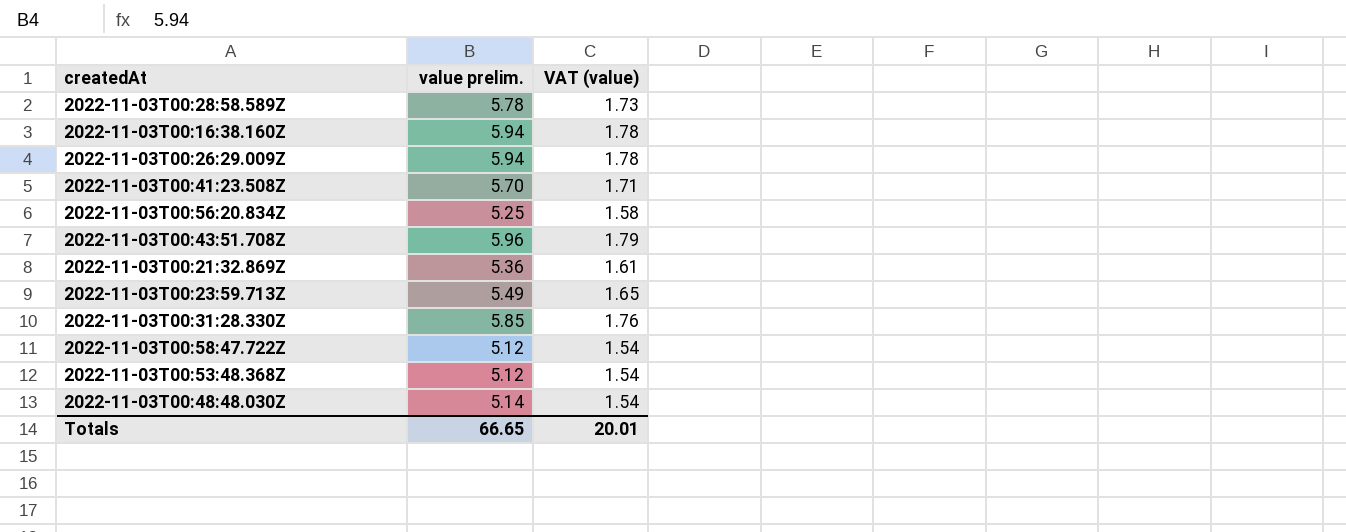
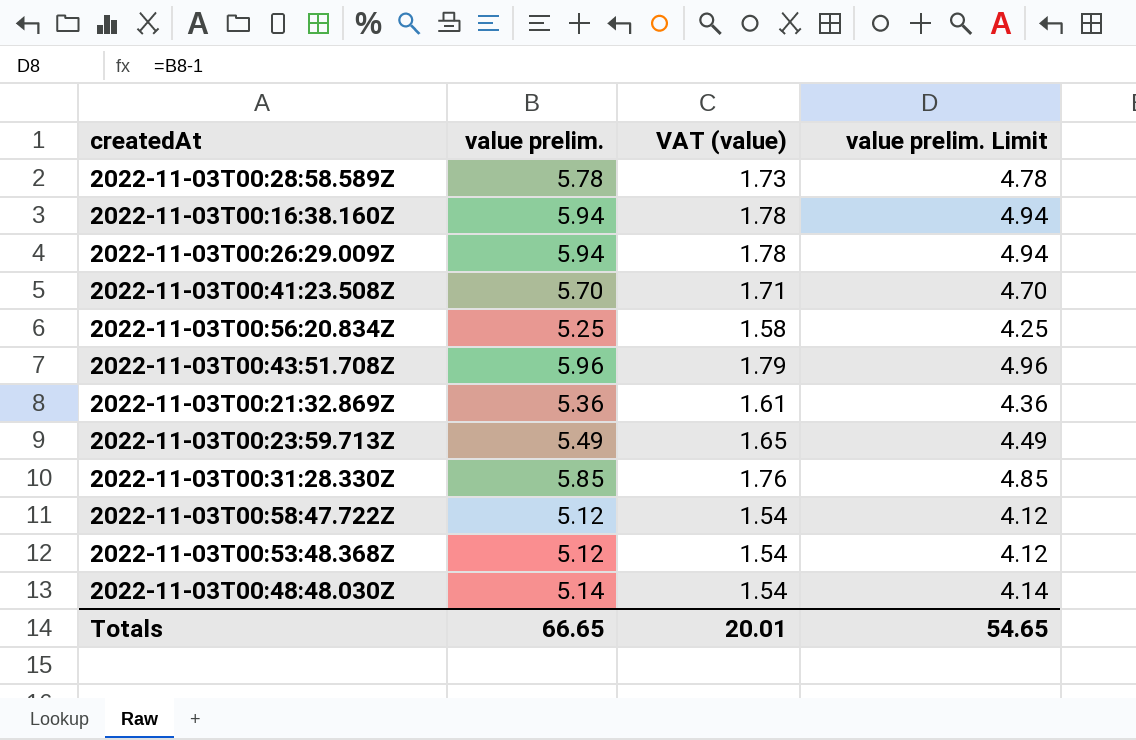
column value prelim. Limit | formula: none -> [value prelim.] - 1

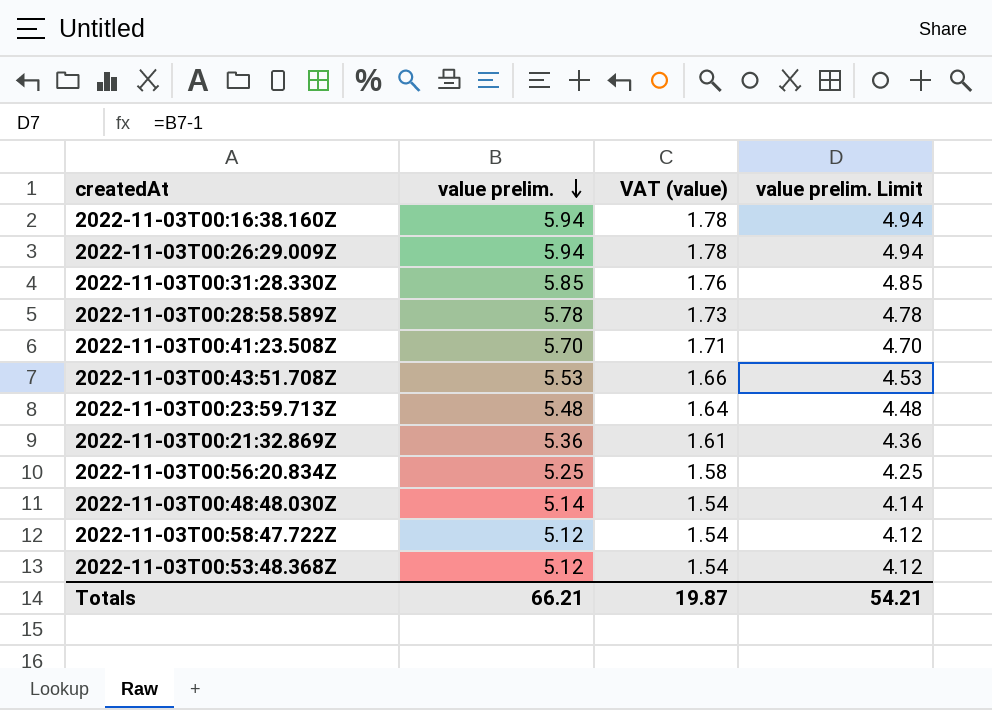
row order: none -> value prelim. descending
2022-11-03T00:43:51.708Z | value prelim.: 5.96 -> 5.53
2022-11-03T00:43:51.708Z | VAT (value): 1.79 -> 1.66
2022-11-03T00:43:51.708Z | value prelim. Limit: 4.96 -> 4.53
2022-11-03T00:23:59.713Z | value prelim.: 5.49 -> 5.48
2022-11-03T00:23:59.713Z | VAT (value): 1.65 -> 1.64
2022-11-03T00:23:59.713Z | value prelim. Limit: 4.49 -> 4.48
Totals | value prelim.: 66.65 -> 66.21
Totals | VAT (value): 20.01 -> 19.87
Totals | value prelim. Limit: 54.65 -> 54.21

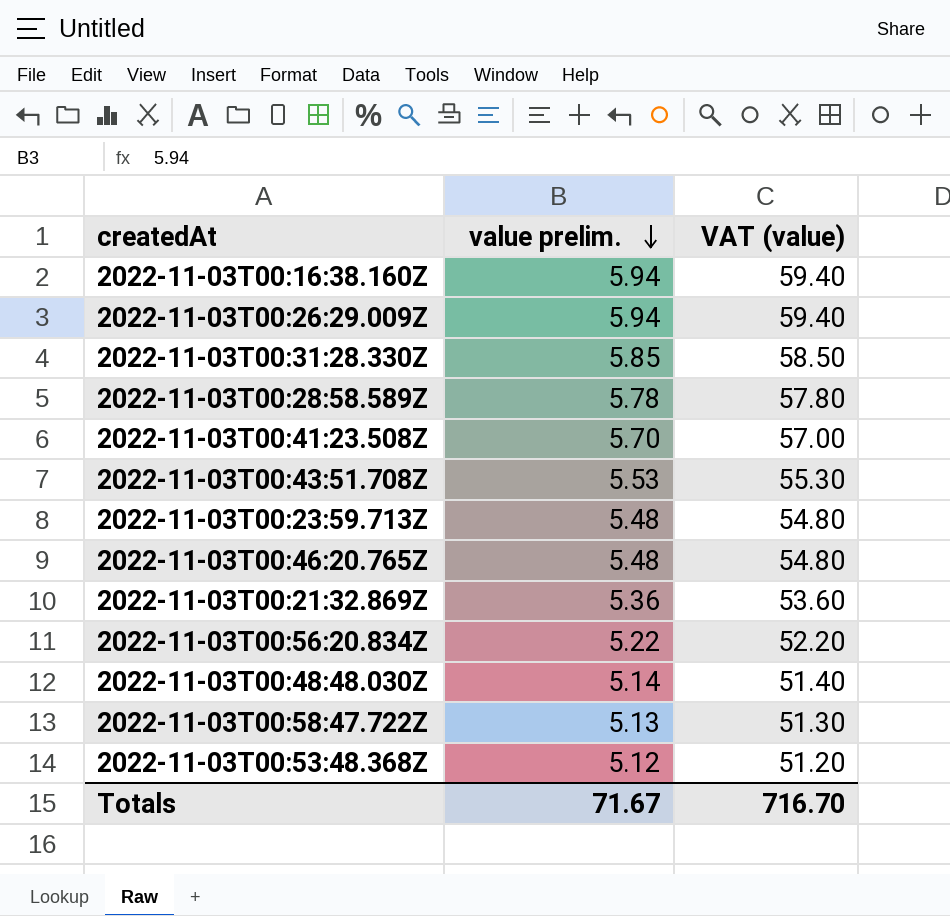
column value prelim. Limit | formula: [value prelim.] - 1 -> none
column VAT (value) | formula: [value prelim.] * 0.3 -> [value prelim.] * 10
row 2022-11-03T00:46:20.765Z: none -> 5.48 | 54.80
2022-11-03T00:56:20.834Z | value prelim.: 5.25 -> 5.22
2022-11-03T00:58:47.722Z | value prelim.: 5.12 -> 5.13
Totals | value prelim.: 66.21 -> 71.67
Totals | VAT (value): 19.87 -> 716.70

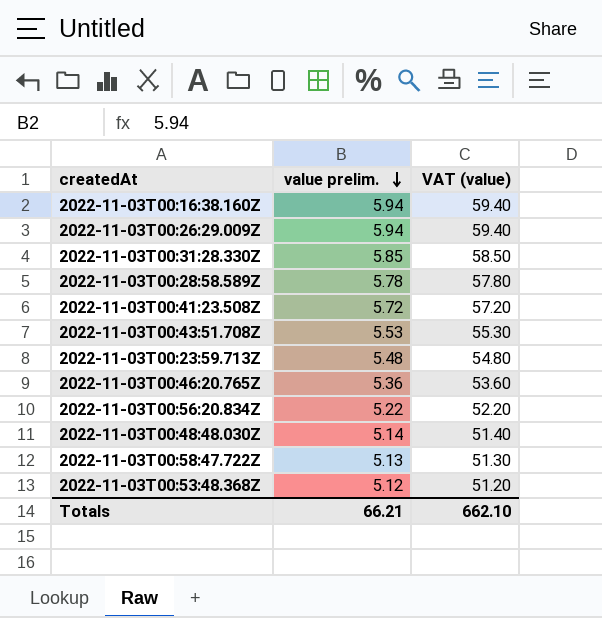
row 2022-11-03T00:21:32.869Z: 5.36 | 53.60 -> none
2022-11-03T00:41:23.508Z | value prelim.: 5.70 -> 5.72
2022-11-03T00:41:23.508Z | VAT (value): 57.00 -> 57.20
2022-11-03T00:46:20.765Z | value prelim.: 5.48 -> 5.36
2022-11-03T00:46:20.765Z | VAT (value): 54.80 -> 53.60
Totals | value prelim.: 71.67 -> 66.21
Totals | VAT (value): 716.70 -> 662.10

